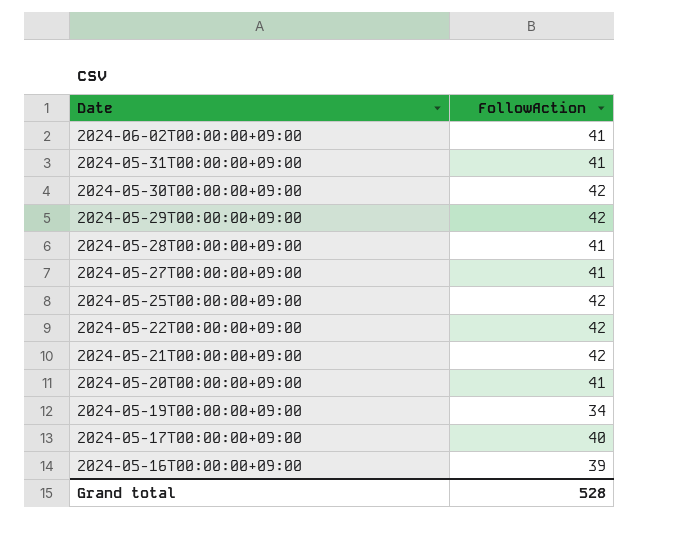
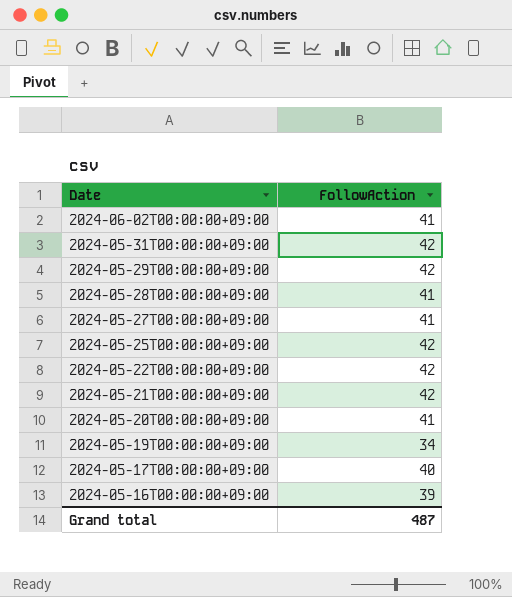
row 2024-05-30T00:00:00+09:00: 42 -> none
2024-05-31T00:00:00+09:00 | FollowAction: 41 -> 42
Grand total | FollowAction: 528 -> 487

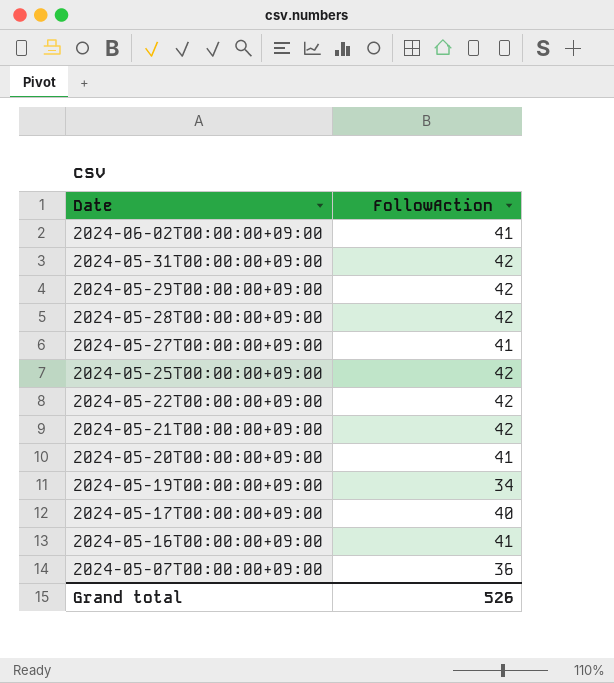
2024-05-28T00:00:00+09:00 | FollowAction: 41 -> 42
2024-05-16T00:00:00+09:00 | FollowAction: 39 -> 41
row 2024-05-07T00:00:00+09:00: none -> 36
Grand total | FollowAction: 487 -> 526

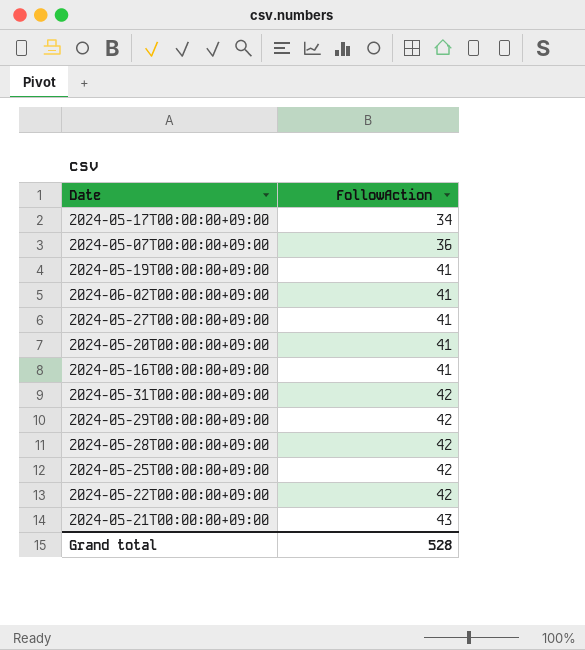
row order: Date descending -> FollowAction ascending
2024-05-17T00:00:00+09:00 | FollowAction: 40 -> 34
2024-05-19T00:00:00+09:00 | FollowAction: 34 -> 41
2024-05-21T00:00:00+09:00 | FollowAction: 42 -> 43
Grand total | FollowAction: 526 -> 528

